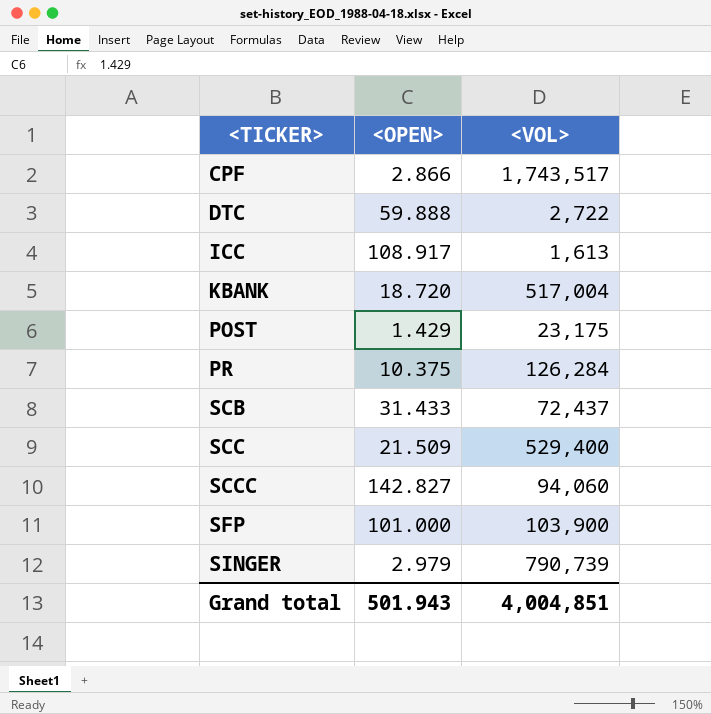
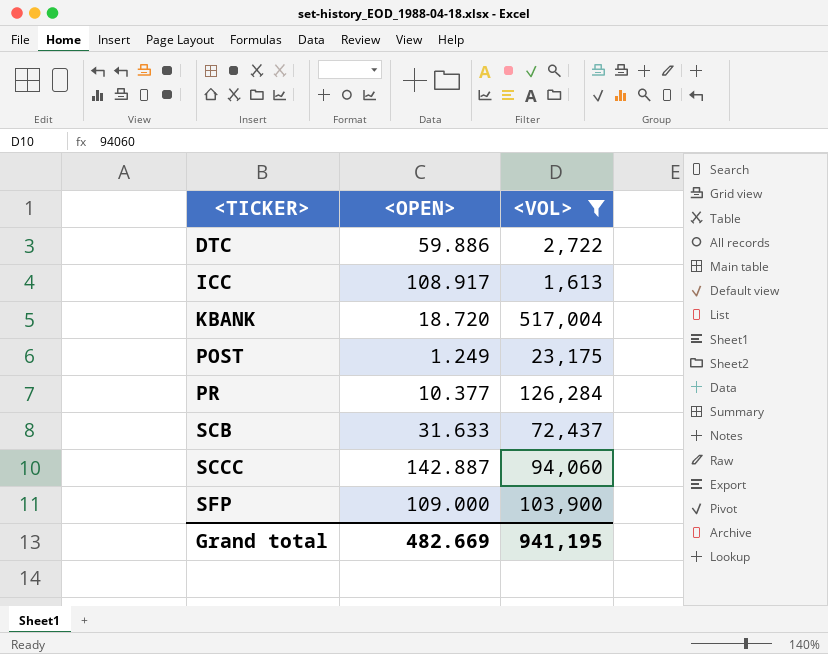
filter: none -> <VOL> <= 517,004
DTC | <OPEN>: 59.888 -> 59.886
POST | <OPEN>: 1.429 -> 1.249
PR | <OPEN>: 10.375 -> 10.377
SCB | <OPEN>: 31.433 -> 31.633
SCCC | <OPEN>: 142.827 -> 142.887
SFP | <OPEN>: 101.000 -> 109.000
Grand total | <OPEN>: 501.943 -> 482.669
Grand total | <VOL>: 4,004,851 -> 941,195

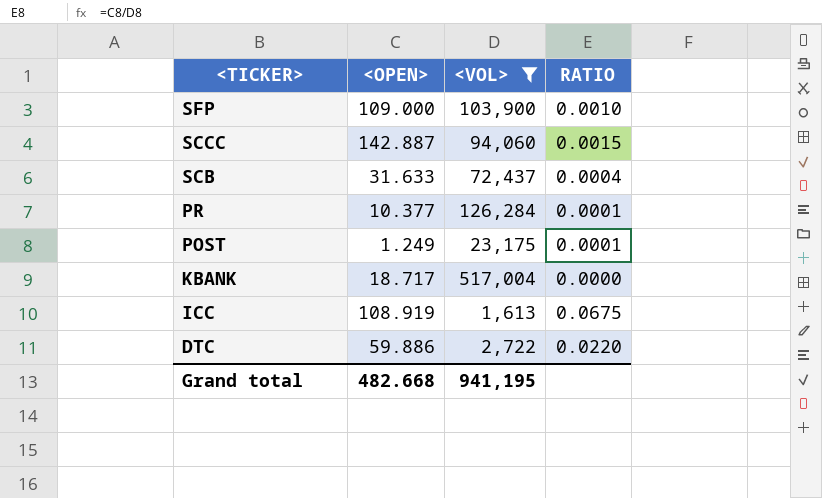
row order: <TICKER> ascending -> <TICKER> descending
column RATIO | formula: none -> [<OPEN>] / [<VOL>]
KBANK | <OPEN>: 18.720 -> 18.717
ICC | <OPEN>: 108.917 -> 108.919
Grand total | <OPEN>: 482.669 -> 482.668

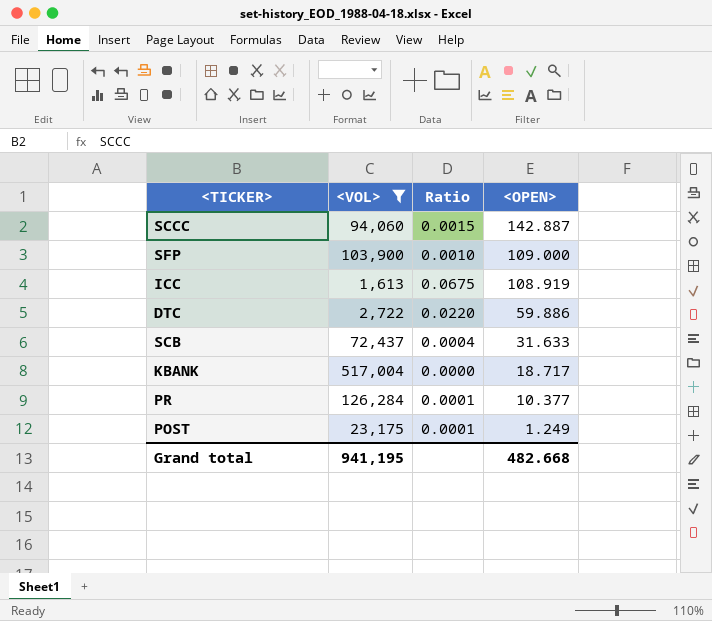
row order: <TICKER> descending -> <OPEN> descending
column name: RATIO -> Ratio
column <OPEN> | position: 2 -> 4

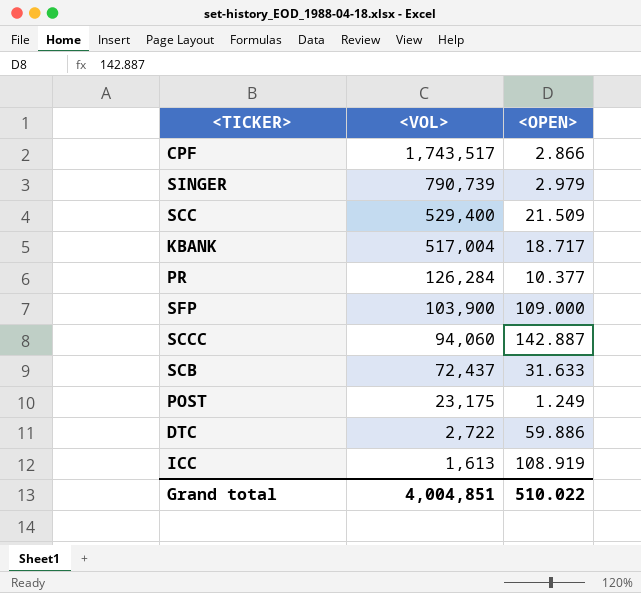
filter: <VOL> <= 517,004 -> none
row order: <OPEN> descending -> <VOL> descending
column Ratio | formula: [<OPEN>] / [<VOL>] -> none
Grand total | <VOL>: 941,195 -> 4,004,851
Grand total | <OPEN>: 482.668 -> 510.022

